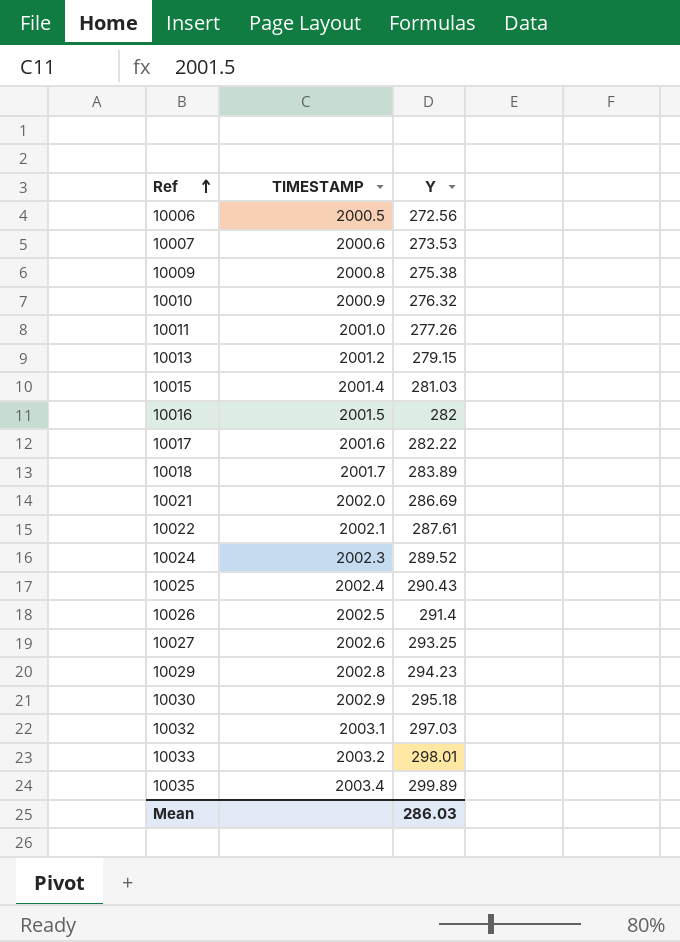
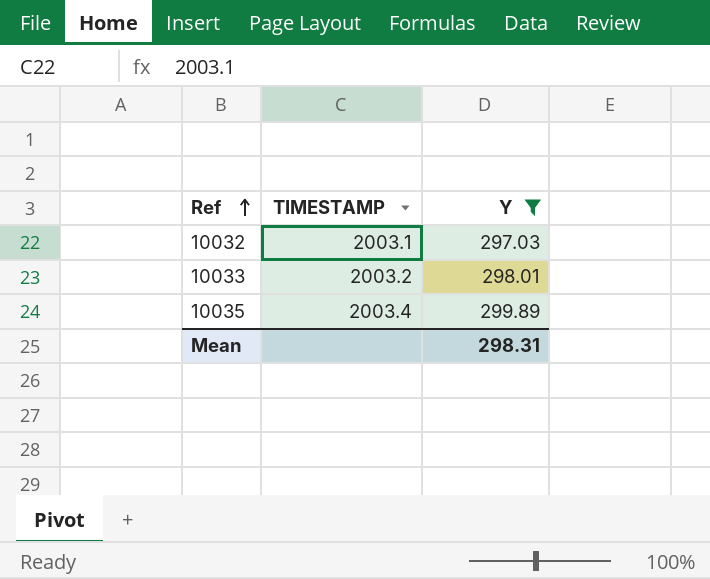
filter: none -> Y >= 297.03
Mean | Y: 286.03 -> 298.31

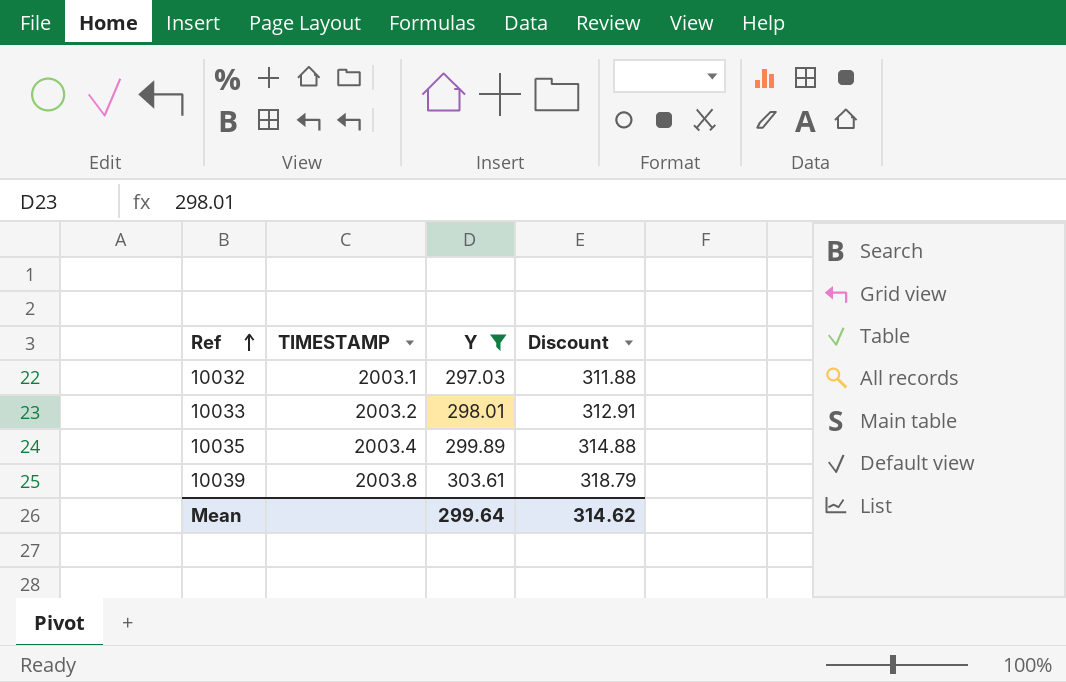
column Discount | formula: none -> [Y] * 1.05
row 10039: none -> 2003.8 | 303.61 | 318.79
Mean | Y: 298.31 -> 299.64

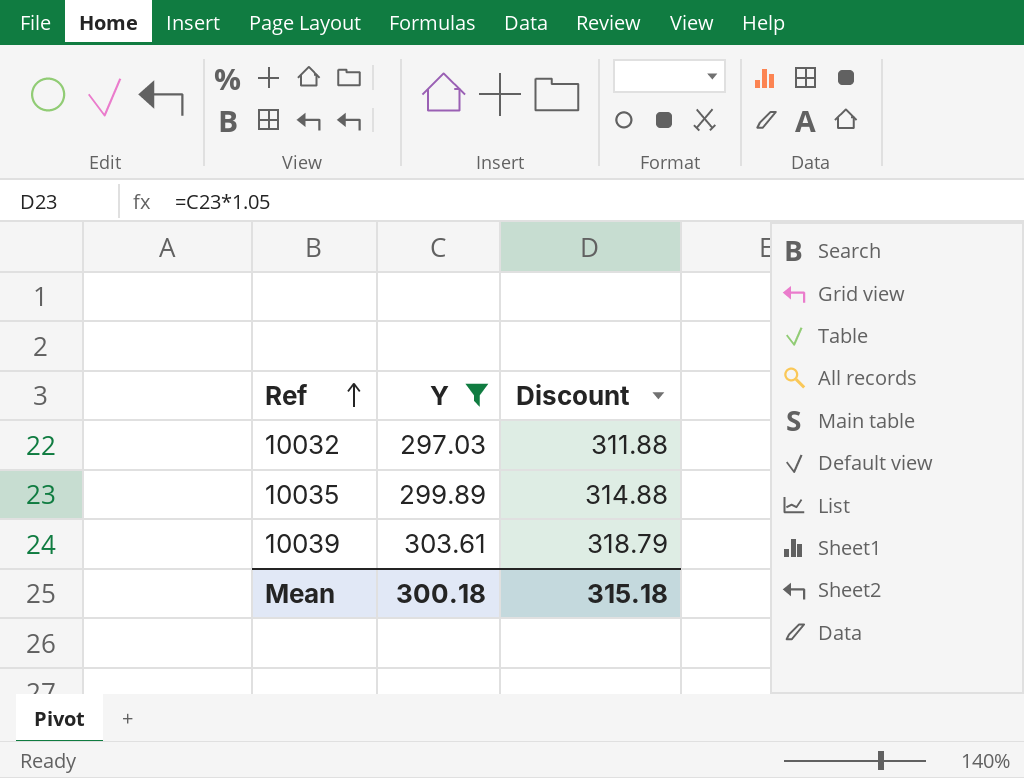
column TIMESTAMP | position: 2 -> none
row 10033: 2003.2 | 298.01 | 312.91 -> none
Mean | Y: 299.64 -> 300.18
Mean | Discount: 314.62 -> 315.18

